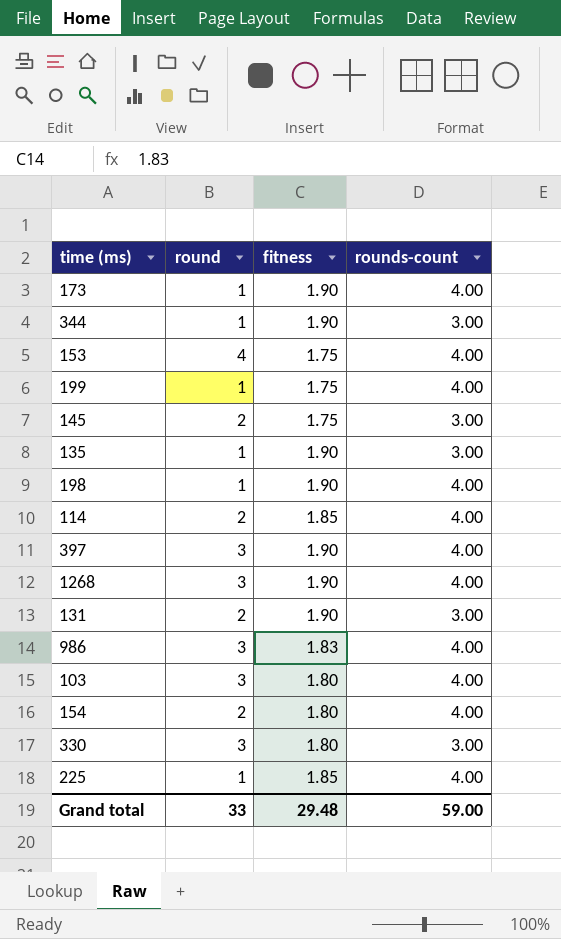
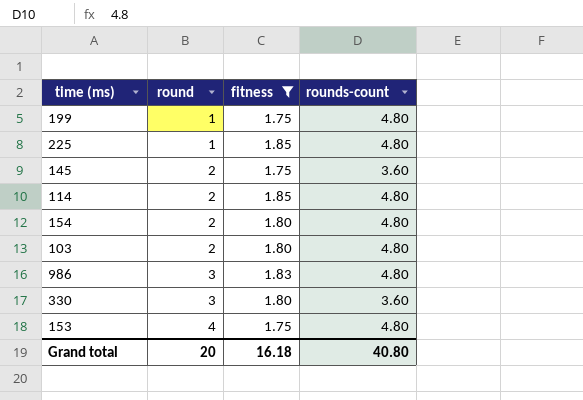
filter: none -> fitness != 1.90
row order: none -> round ascending
199 | rounds-count: 4.00 -> 4.80
225 | rounds-count: 4.00 -> 4.80
145 | rounds-count: 3.00 -> 3.60
114 | rounds-count: 4.00 -> 4.80
154 | rounds-count: 4.00 -> 4.80
103 | round: 3 -> 2
103 | rounds-count: 4.00 -> 4.80
986 | rounds-count: 4.00 -> 4.80
330 | rounds-count: 3.00 -> 3.60
153 | rounds-count: 4.00 -> 4.80
Grand total | round: 33 -> 20
Grand total | fitness: 29.48 -> 16.18
Grand total | rounds-count: 59.00 -> 40.80

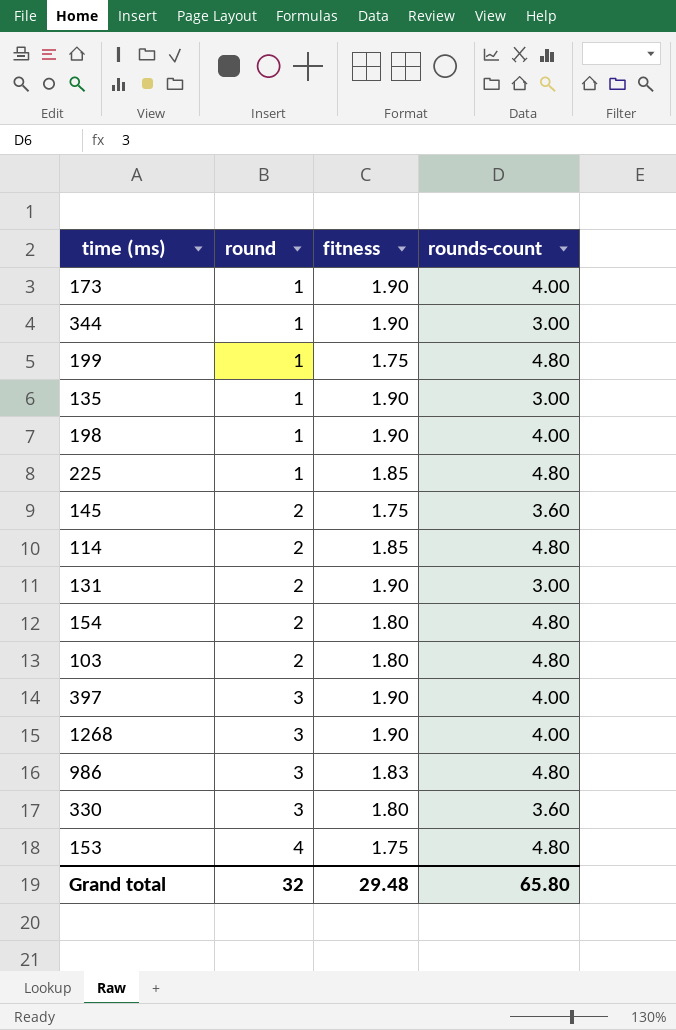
filter: fitness != 1.90 -> none
Grand total | round: 20 -> 32
Grand total | fitness: 16.18 -> 29.48
Grand total | rounds-count: 40.80 -> 65.80

